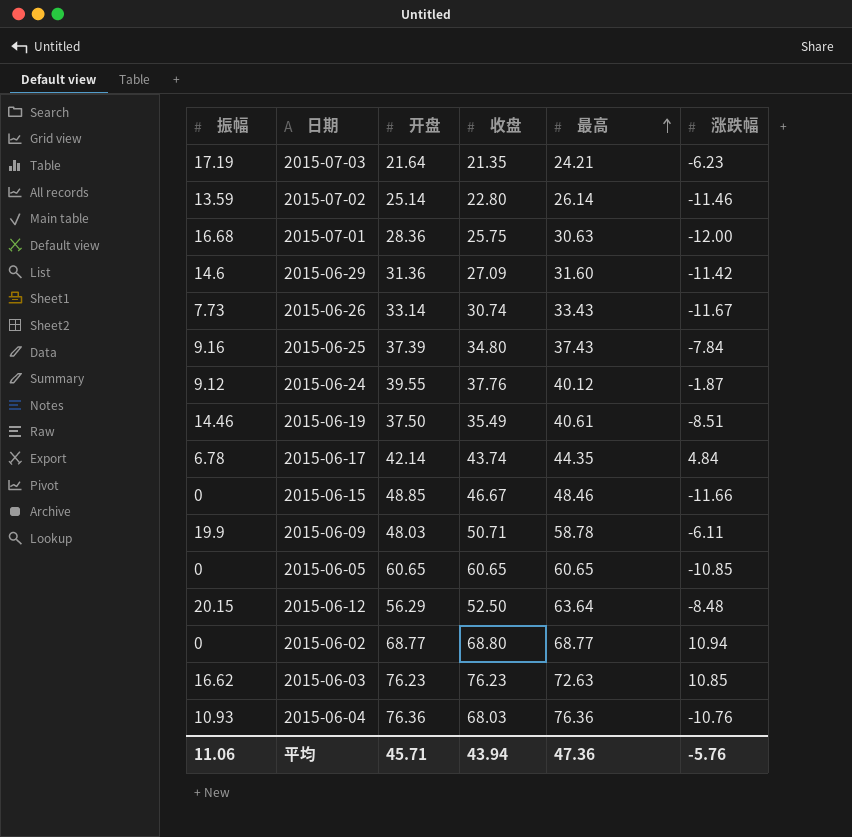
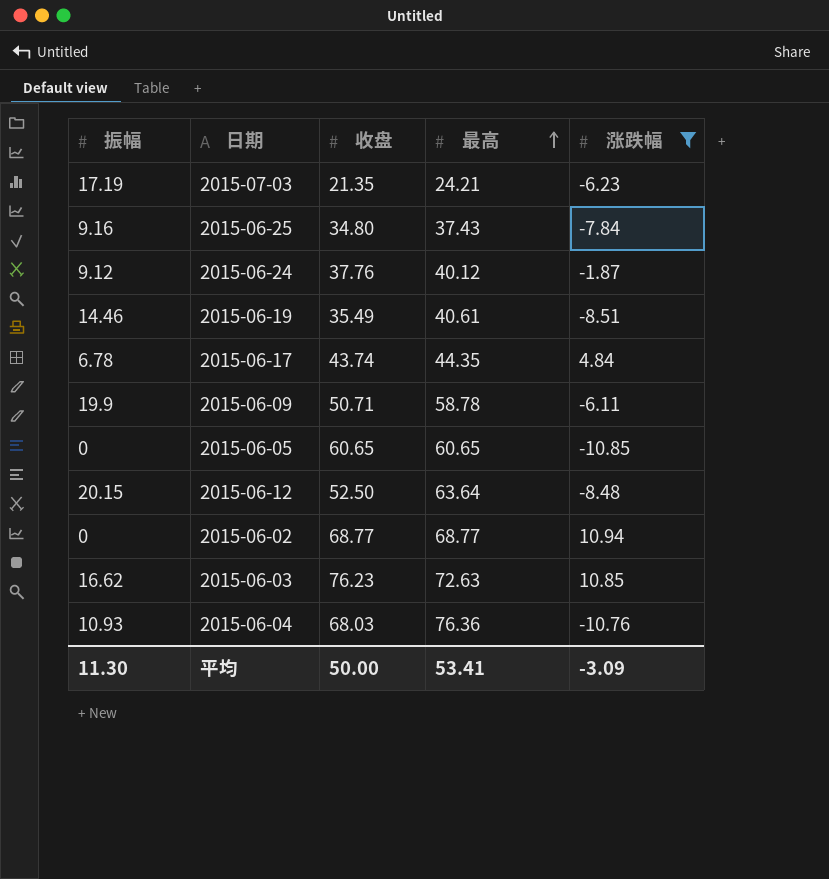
filter: none -> 涨跌幅 >= -10.85
column 开盘 | position: 3 -> none
2015-06-02 | 收盘: 68.80 -> 68.77
平均 | 振幅: 11.06 -> 11.30
平均 | 收盘: 43.94 -> 50.00
平均 | 最高: 47.36 -> 53.41
平均 | 涨跌幅: -5.76 -> -3.09

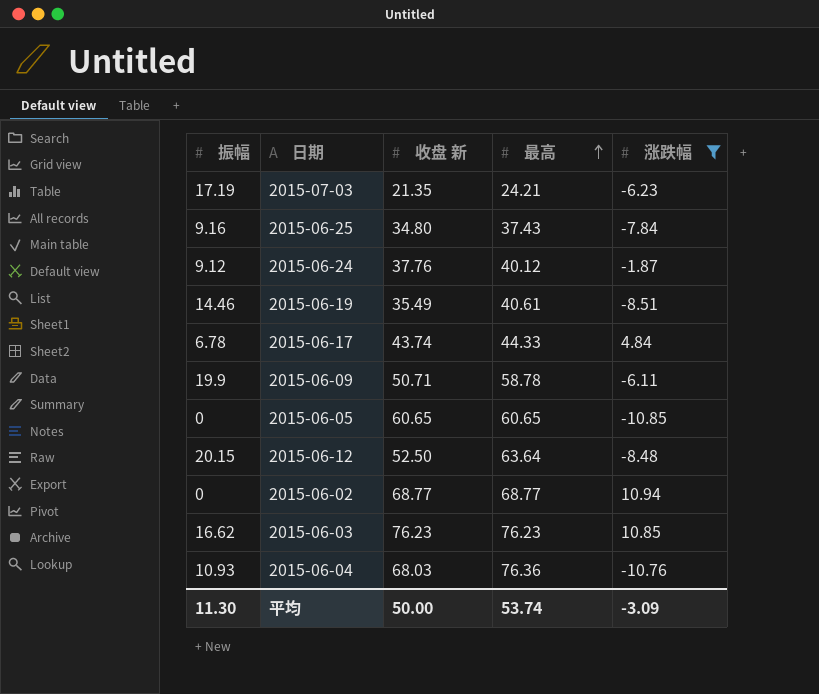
column name: 收盘 -> 收盘 新
2015-06-17 | 最高: 44.35 -> 44.33
2015-06-03 | 最高: 72.63 -> 76.23
平均 | 最高: 53.41 -> 53.74

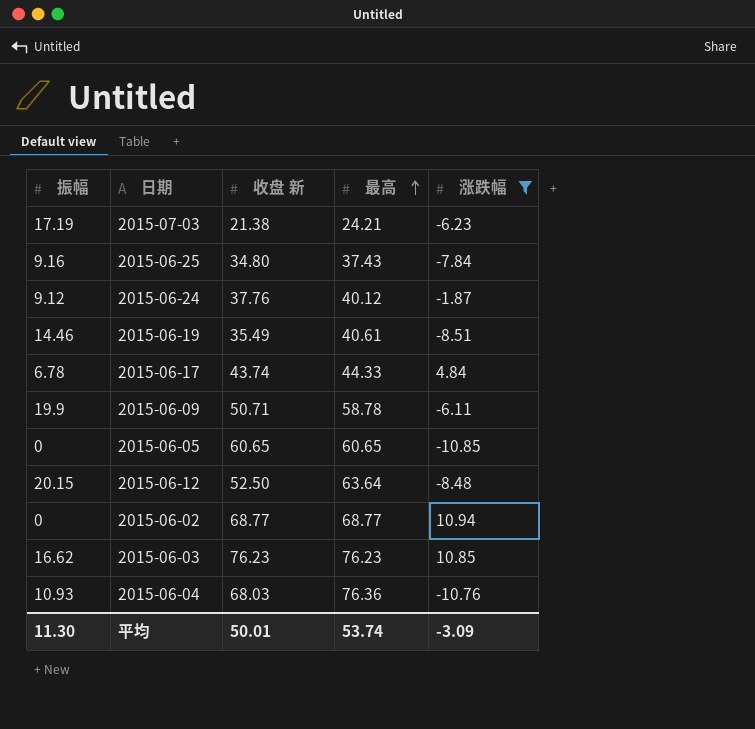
2015-07-03 | 收盘 新: 21.35 -> 21.38
平均 | 收盘 新: 50.00 -> 50.01

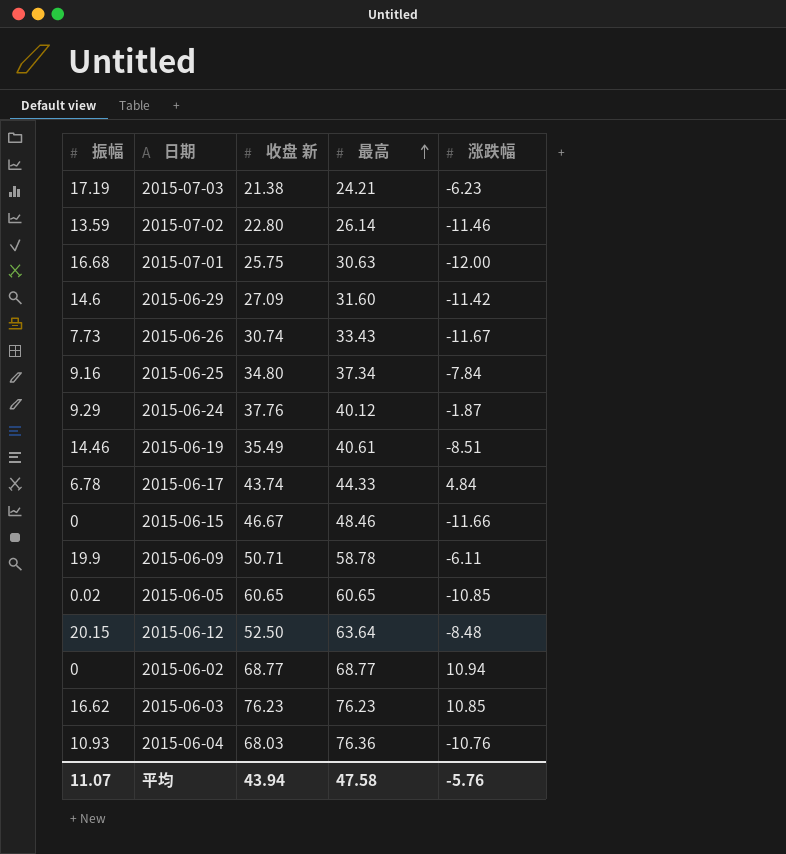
filter: 涨跌幅 >= -10.85 -> none
2015-06-25 | 最高: 37.43 -> 37.34
2015-06-24 | 振幅: 9.12 -> 9.29
2015-06-05 | 振幅: 0 -> 0.02
平均 | 振幅: 11.30 -> 11.07
平均 | 收盘 新: 50.01 -> 43.94
平均 | 最高: 53.74 -> 47.58
平均 | 涨跌幅: -3.09 -> -5.76

